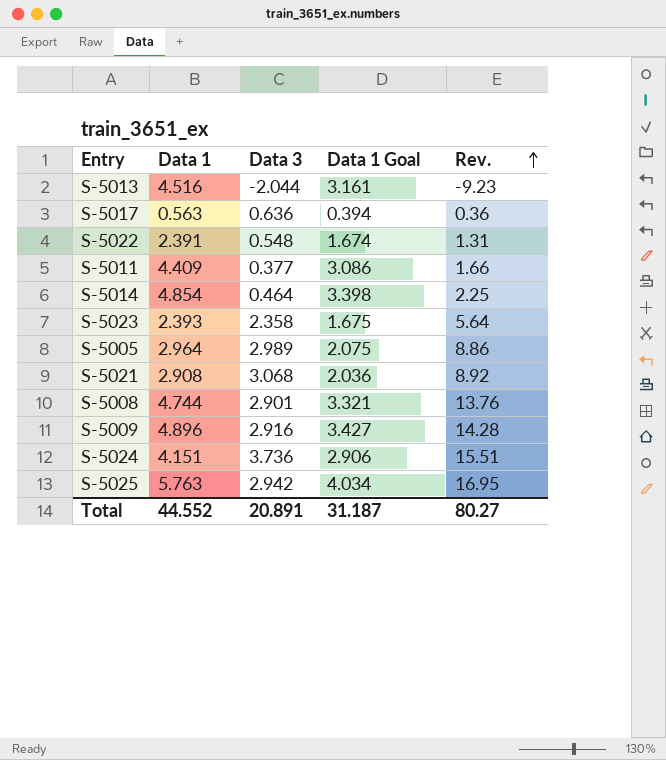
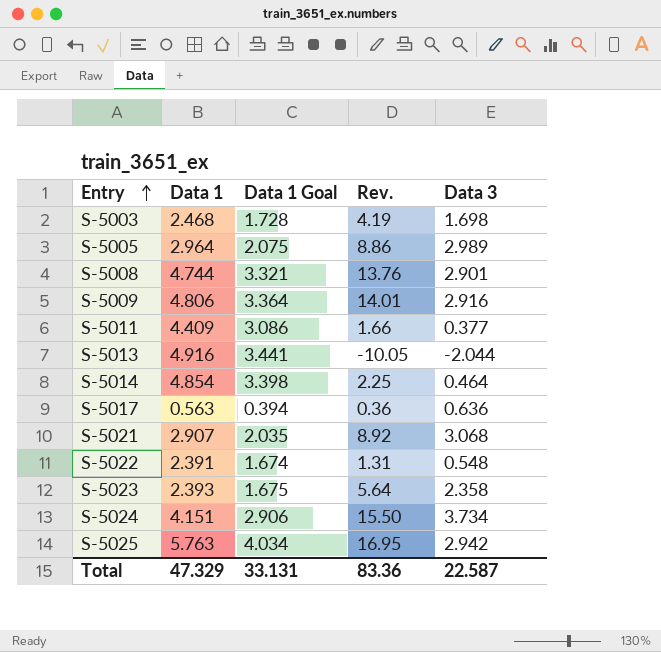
row order: Rev. ascending -> Entry ascending
column Data 3 | position: 3 -> 5
row S-5003: none -> 2.468 | 1.728 | 4.19 | 1.698
S-5009 | Data 1: 4.896 -> 4.806
S-5009 | Data 1 Goal: 3.427 -> 3.364
S-5009 | Rev.: 14.28 -> 14.01
S-5013 | Data 1: 4.516 -> 4.916
S-5013 | Data 1 Goal: 3.161 -> 3.441
S-5013 | Rev.: -9.23 -> -10.05
S-5021 | Data 1: 2.908 -> 2.907
S-5021 | Data 1 Goal: 2.036 -> 2.035
S-5024 | Rev.: 15.51 -> 15.50
S-5024 | Data 3: 3.736 -> 3.734
Total | Data 1: 44.552 -> 47.329
Total | Data 1 Goal: 31.187 -> 33.131
Total | Rev.: 80.27 -> 83.36
Total | Data 3: 20.891 -> 22.587

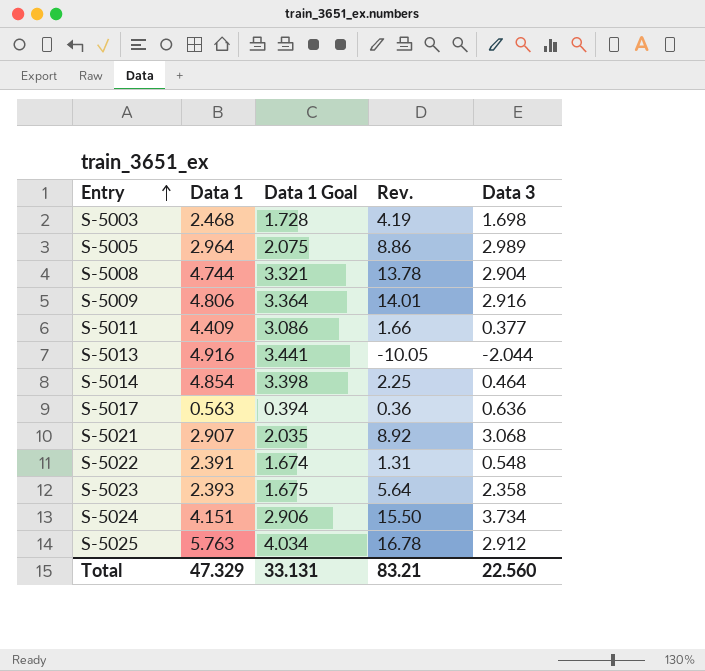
S-5008 | Rev.: 13.76 -> 13.78
S-5008 | Data 3: 2.901 -> 2.904
S-5025 | Rev.: 16.95 -> 16.78
S-5025 | Data 3: 2.942 -> 2.912
Total | Rev.: 83.36 -> 83.21
Total | Data 3: 22.587 -> 22.560

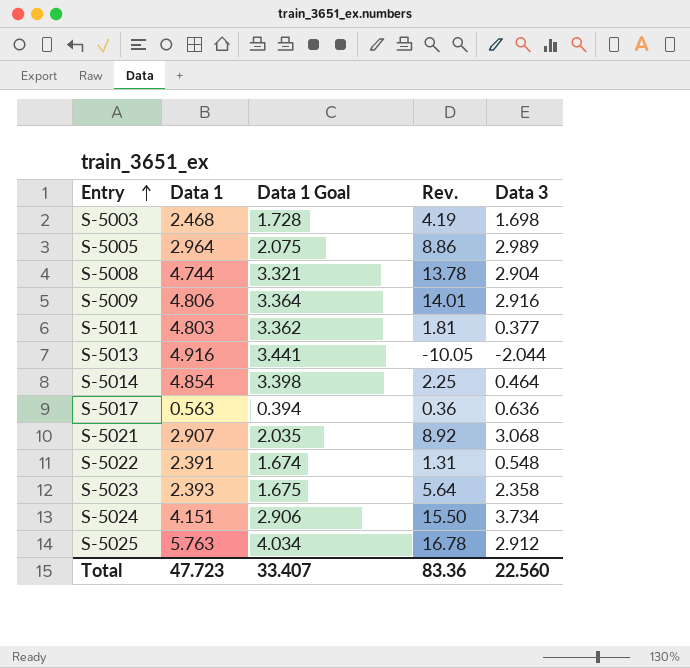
S-5011 | Data 1: 4.409 -> 4.803
S-5011 | Data 1 Goal: 3.086 -> 3.362
S-5011 | Rev.: 1.66 -> 1.81
Total | Data 1: 47.329 -> 47.723
Total | Data 1 Goal: 33.131 -> 33.407
Total | Rev.: 83.21 -> 83.36

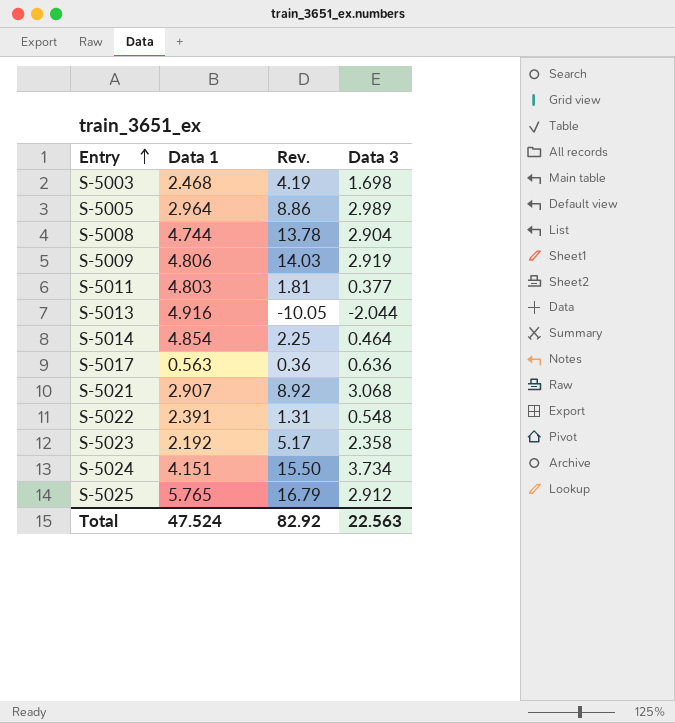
column Data 1 Goal | formula: [Data 1] * 0.7 -> none
S-5009 | Rev.: 14.01 -> 14.03
S-5009 | Data 3: 2.916 -> 2.919
S-5023 | Data 1: 2.393 -> 2.192
S-5023 | Rev.: 5.64 -> 5.17
S-5025 | Data 1: 5.763 -> 5.765
S-5025 | Rev.: 16.78 -> 16.79
Total | Data 1: 47.723 -> 47.524
Total | Rev.: 83.36 -> 82.92
Total | Data 3: 22.560 -> 22.563

